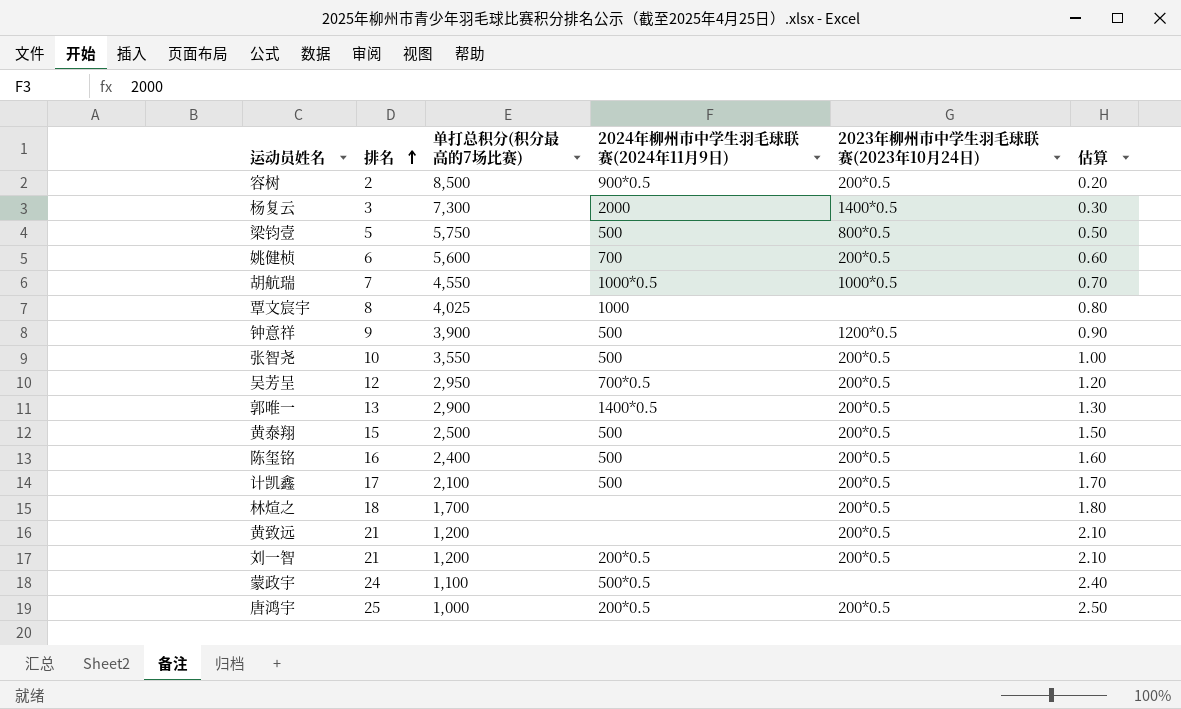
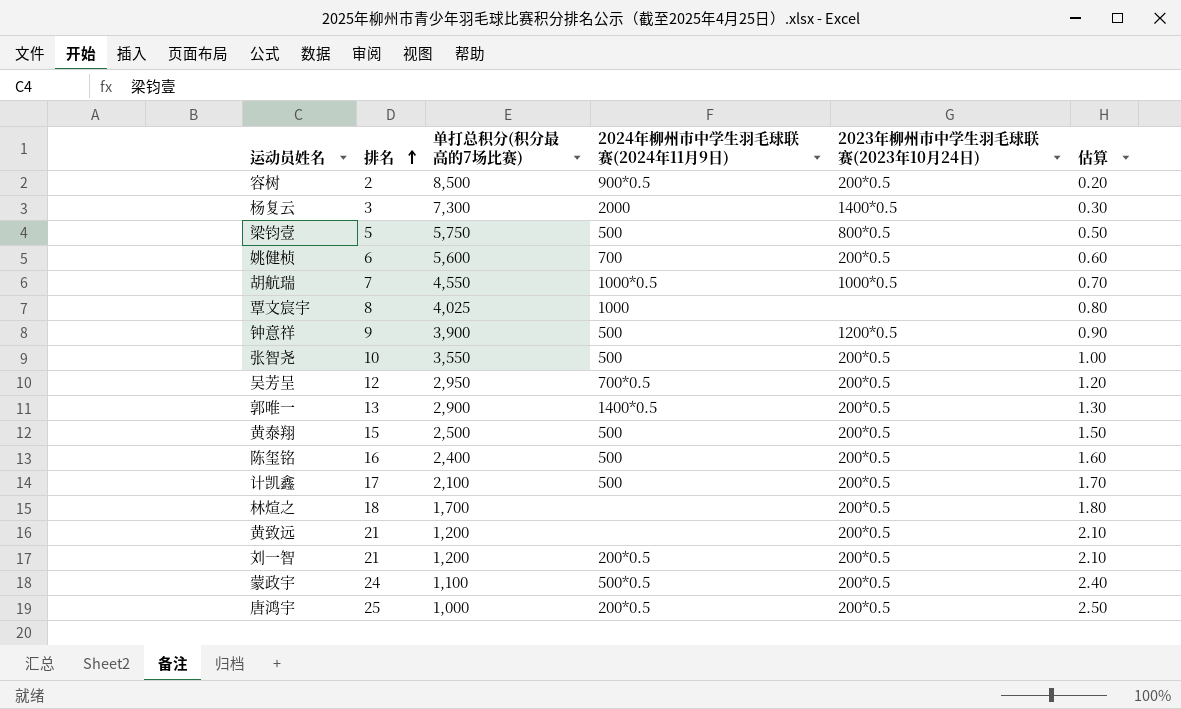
蒙政宇 | 2023年柳州市中学生羽毛球联赛(2023年10月24日): none -> 200*0.5

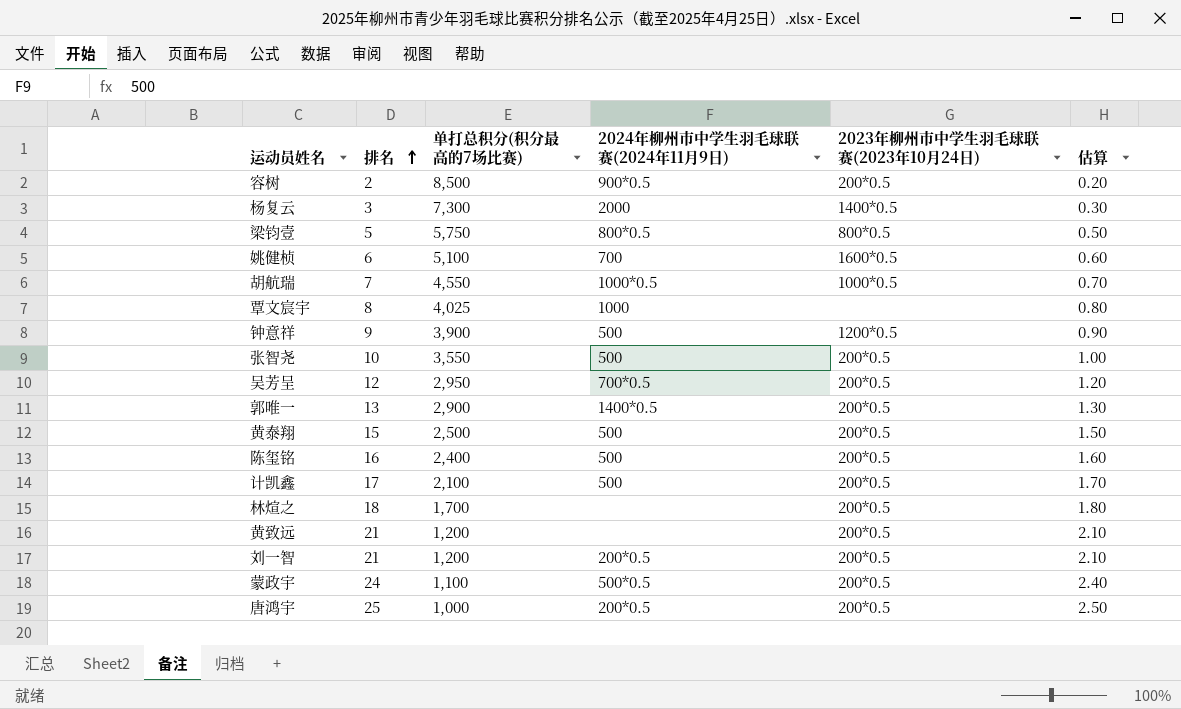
梁钧壹 | 2024年柳州市中学生羽毛球联赛(2024年11月9日): 500 -> 800*0.5
姚健桢 | 单打总积分(积分最高的7场比赛): 5,600 -> 5,100
姚健桢 | 2023年柳州市中学生羽毛球联赛(2023年10月24日): 200*0.5 -> 1600*0.5

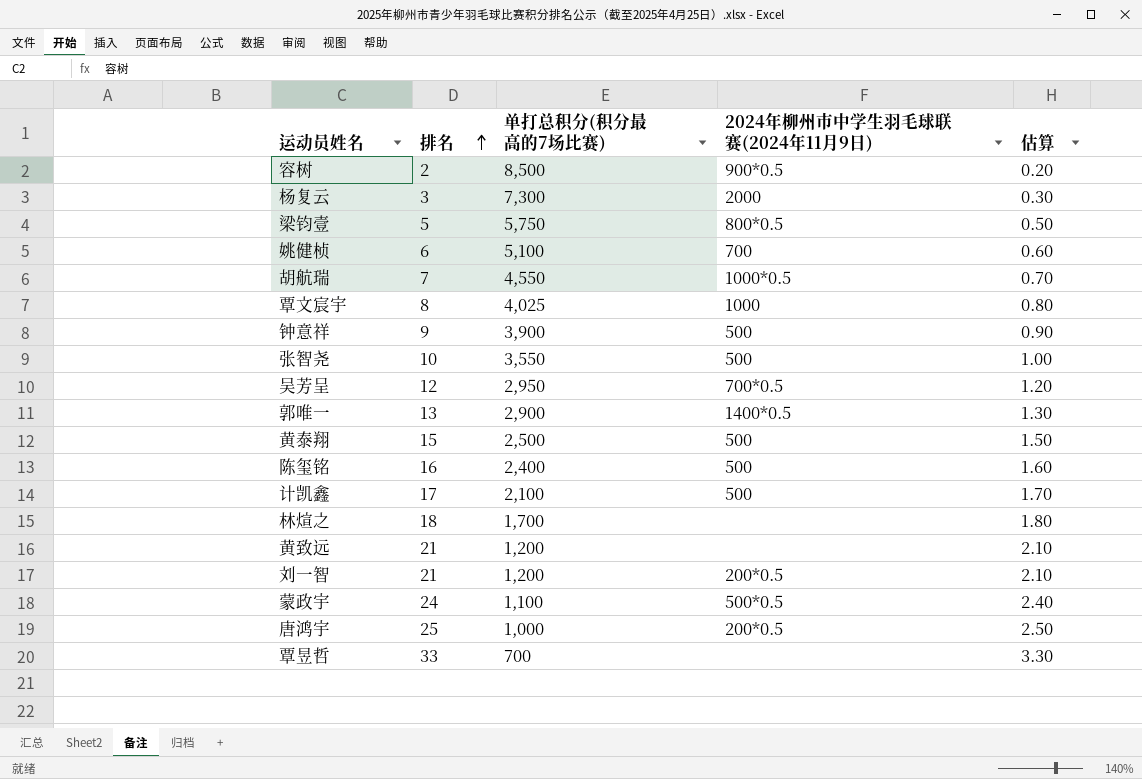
column 2023年柳州市中学生羽毛球联赛(2023年10月24日) | position: 5 -> none
row 覃昱哲: none -> 33 | 700 | none | 3.30

